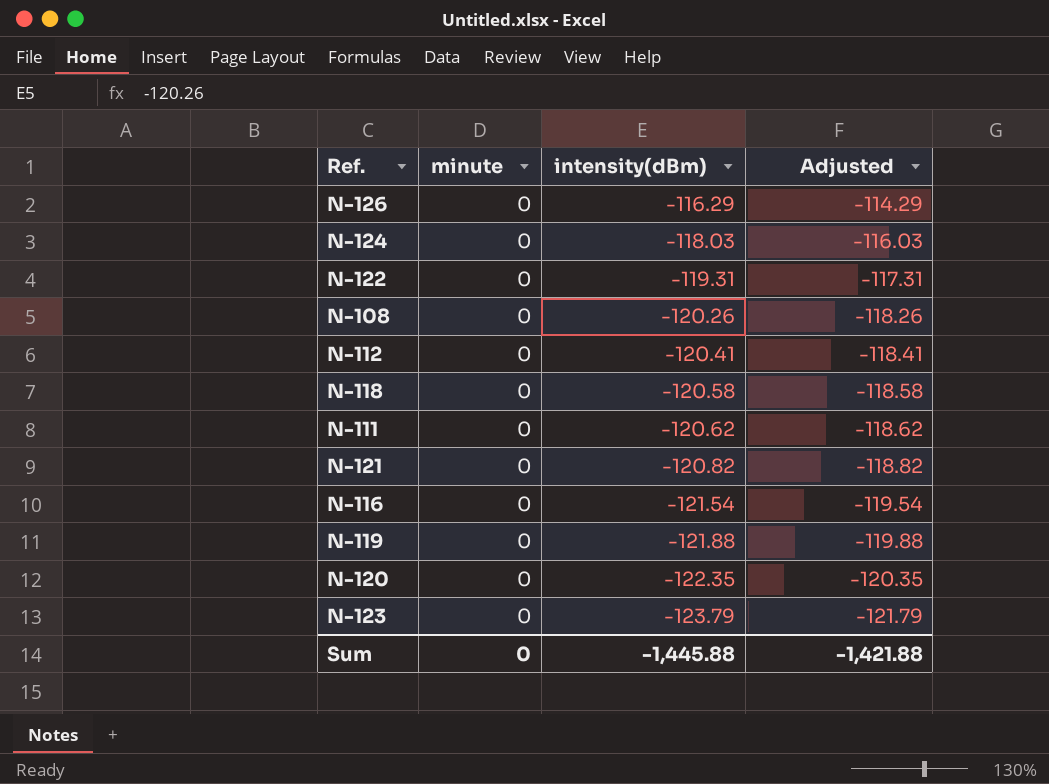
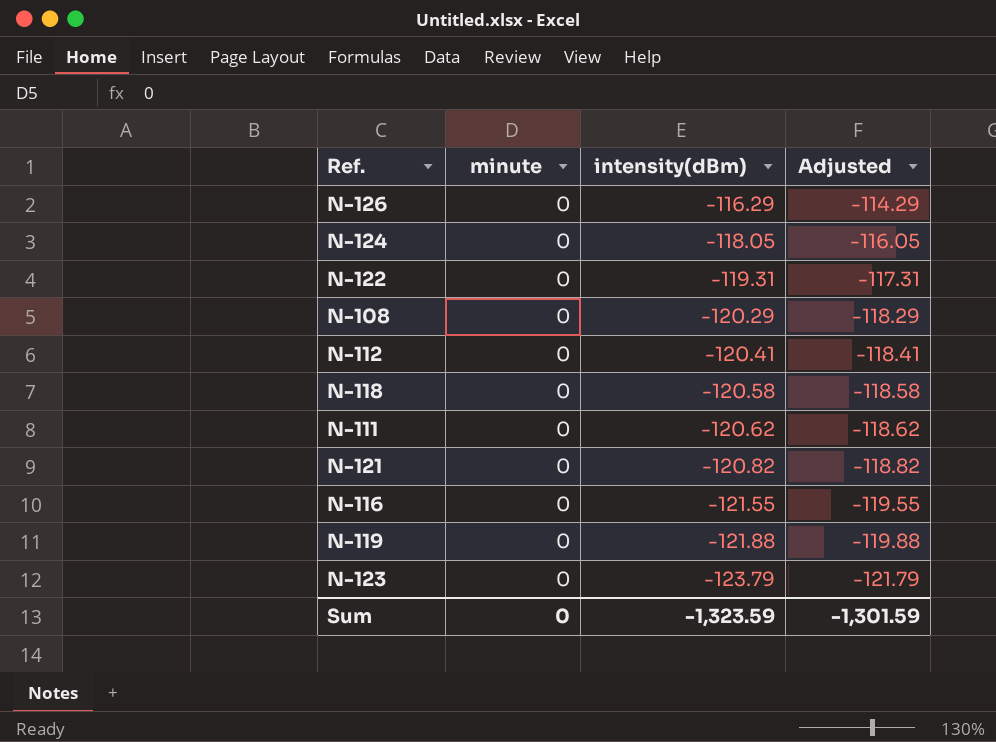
row N-120: 0 | -122.35 | -120.35 -> none
N-124 | intensity(dBm): -118.03 -> -118.05
N-124 | Adjusted: -116.03 -> -116.05
N-108 | intensity(dBm): -120.26 -> -120.29
N-108 | Adjusted: -118.26 -> -118.29
N-116 | intensity(dBm): -121.54 -> -121.55
N-116 | Adjusted: -119.54 -> -119.55
Sum | intensity(dBm): -1,445.88 -> -1,323.59
Sum | Adjusted: -1,421.88 -> -1,301.59

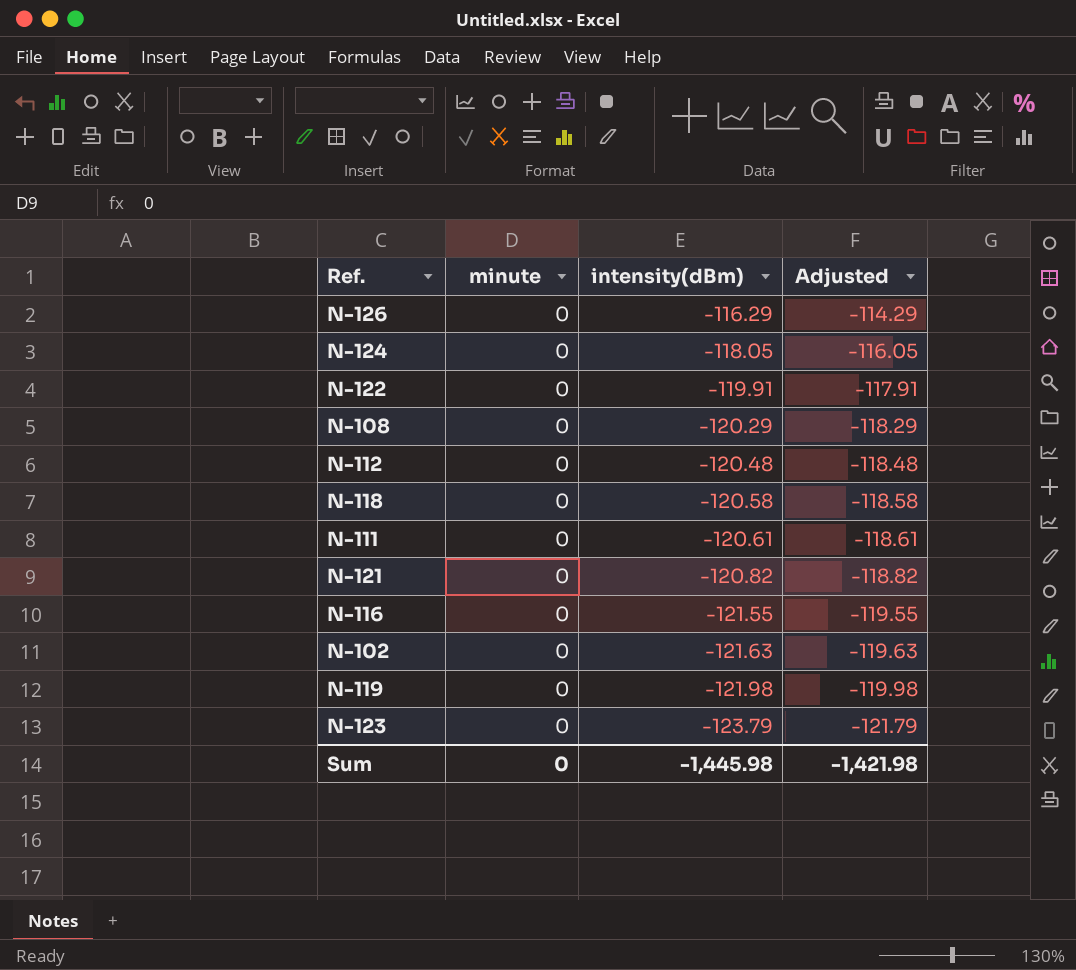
N-122 | intensity(dBm): -119.31 -> -119.91
N-122 | Adjusted: -117.31 -> -117.91
N-112 | intensity(dBm): -120.41 -> -120.48
N-112 | Adjusted: -118.41 -> -118.48
N-111 | intensity(dBm): -120.62 -> -120.61
N-111 | Adjusted: -118.62 -> -118.61
row N-102: none -> 0 | -121.63 | -119.63
N-119 | intensity(dBm): -121.88 -> -121.98
N-119 | Adjusted: -119.88 -> -119.98
Sum | intensity(dBm): -1,323.59 -> -1,445.98
Sum | Adjusted: -1,301.59 -> -1,421.98

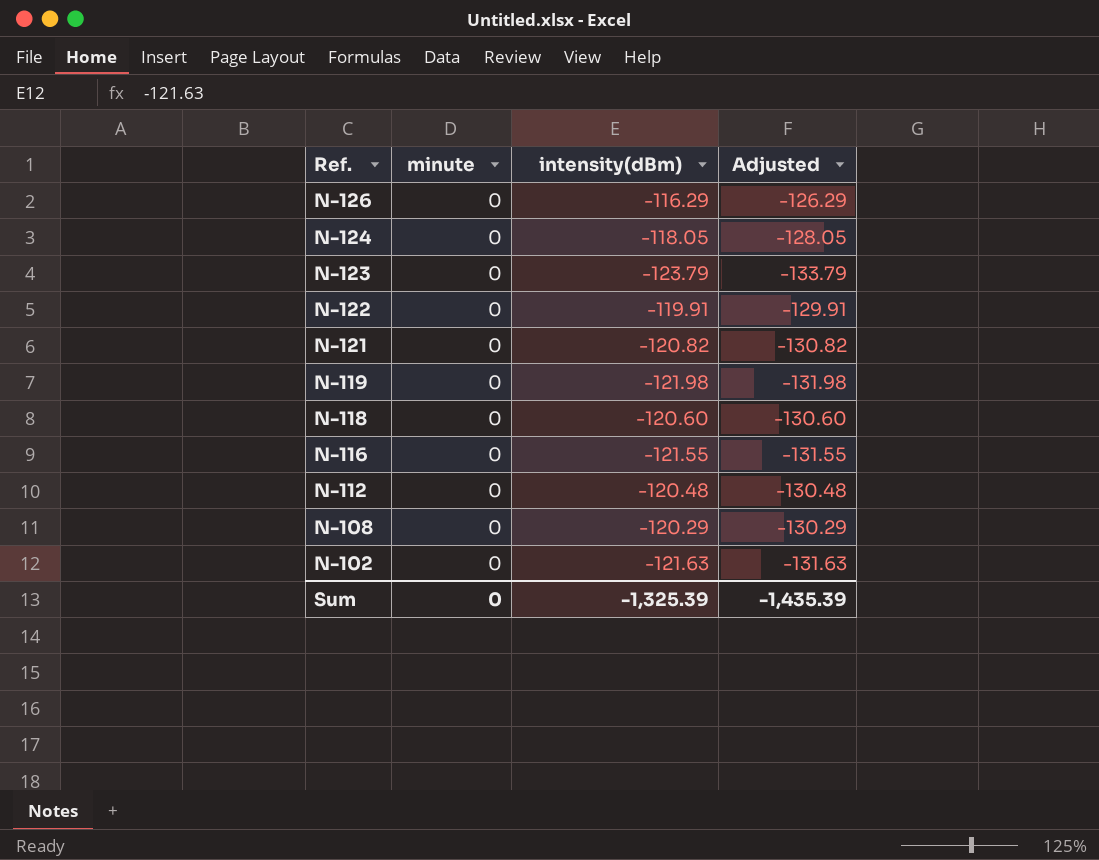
row order: intensity(dBm) descending -> Ref. descending
column Adjusted | formula: [intensity(dBm)] + 2 -> [intensity(dBm)] - 10
row N-111: 0 | -120.61 | -118.61 -> none
N-118 | intensity(dBm): -120.58 -> -120.60
Sum | intensity(dBm): -1,445.98 -> -1,325.39
Sum | Adjusted: -1,421.98 -> -1,435.39

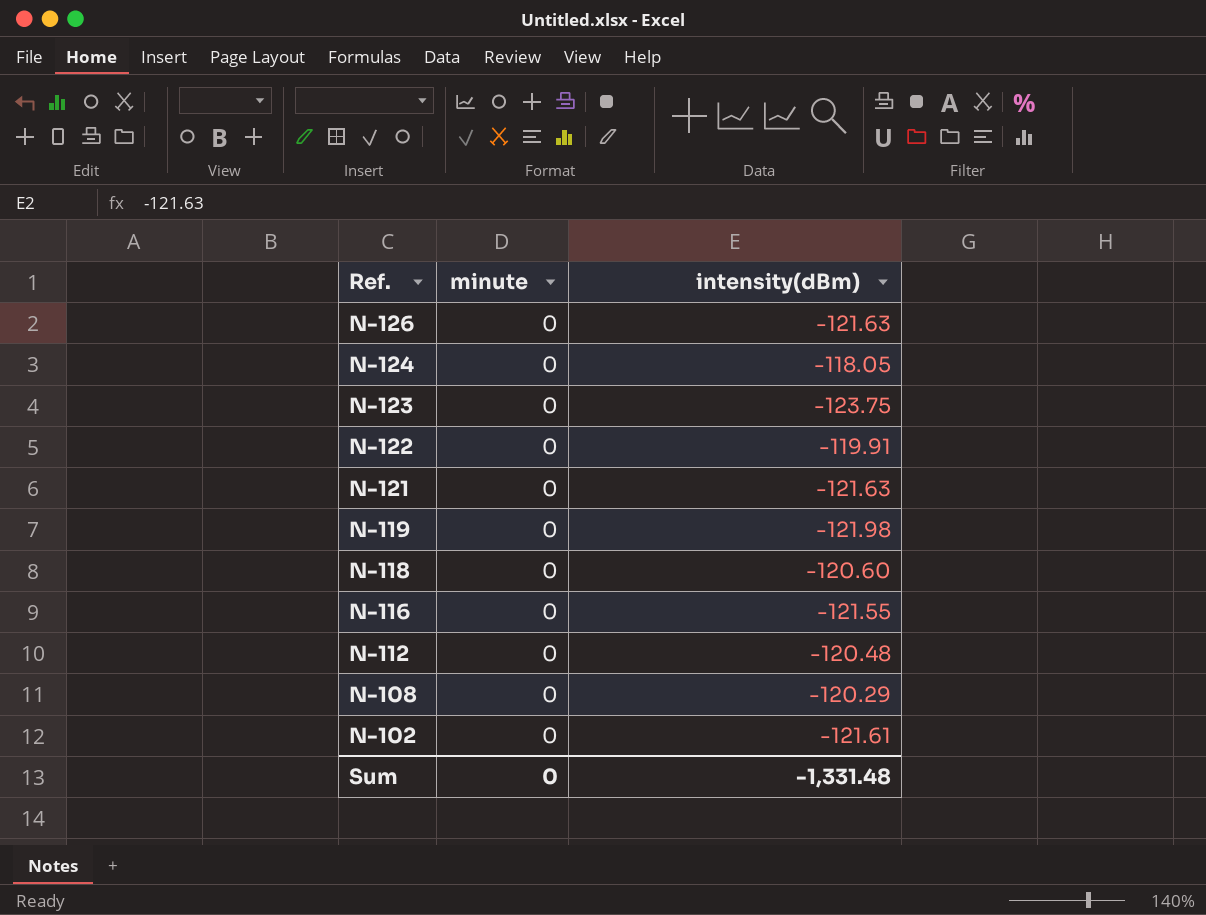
column Adjusted | formula: [intensity(dBm)] - 10 -> none
N-126 | intensity(dBm): -116.29 -> -121.63
N-123 | intensity(dBm): -123.79 -> -123.75
N-121 | intensity(dBm): -120.82 -> -121.63
N-102 | intensity(dBm): -121.63 -> -121.61
Sum | intensity(dBm): -1,325.39 -> -1,331.48

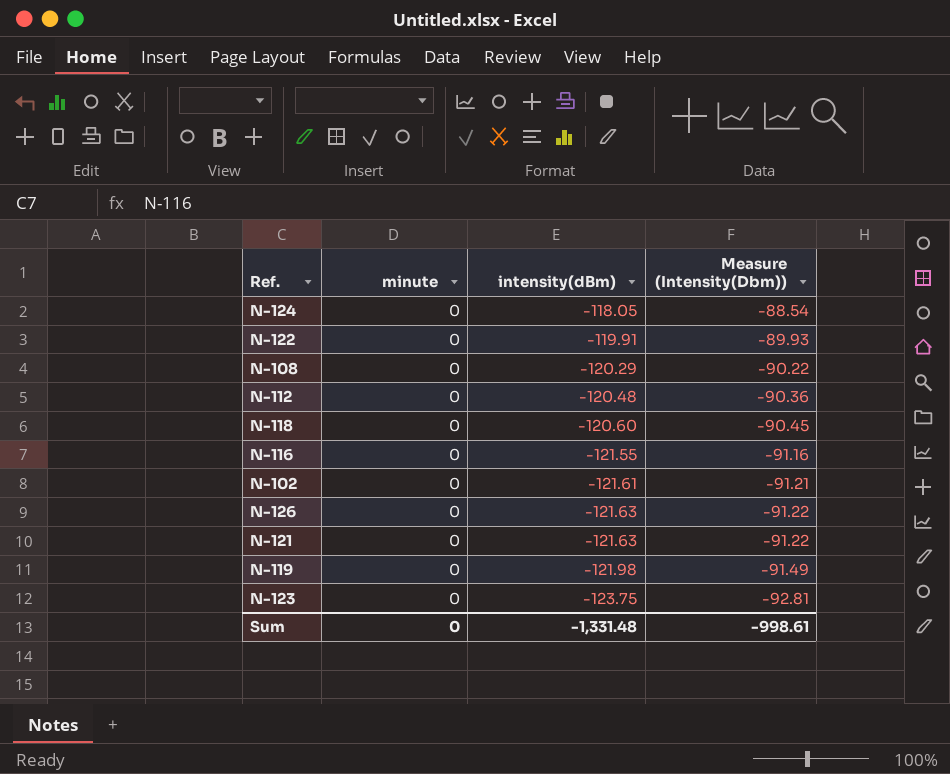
row order: Ref. descending -> intensity(dBm) descending
column Measure (Intensity(Dbm)) | formula: none -> [intensity(dBm)] * 0.75

